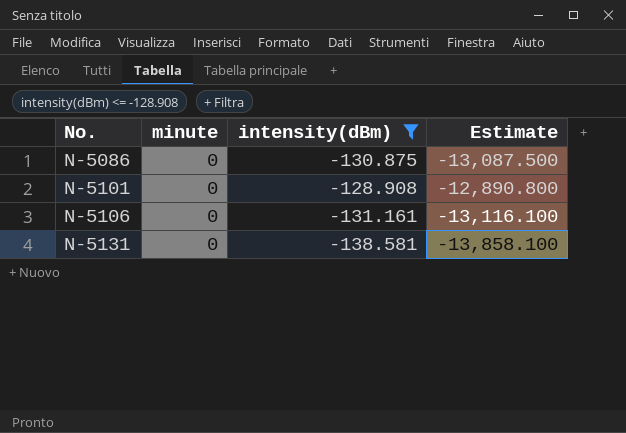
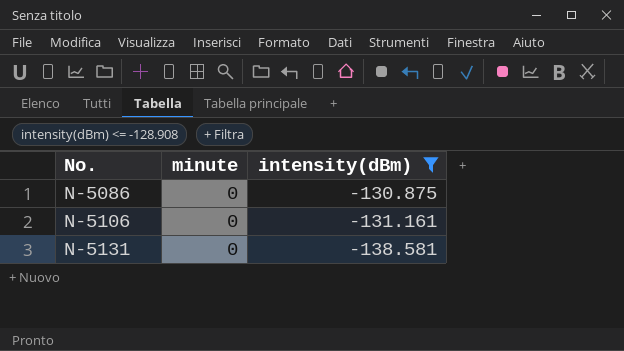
column Estimate | formula: [intensity(dBm)] * 100 -> none
row N-5101: 0 | -128.908 | -12,890.800 -> none

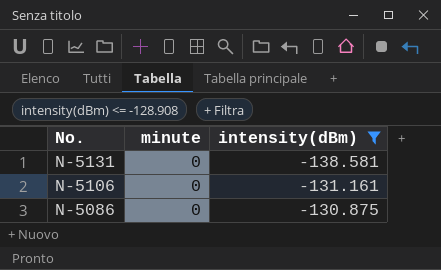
row order: No. ascending -> No. descending

